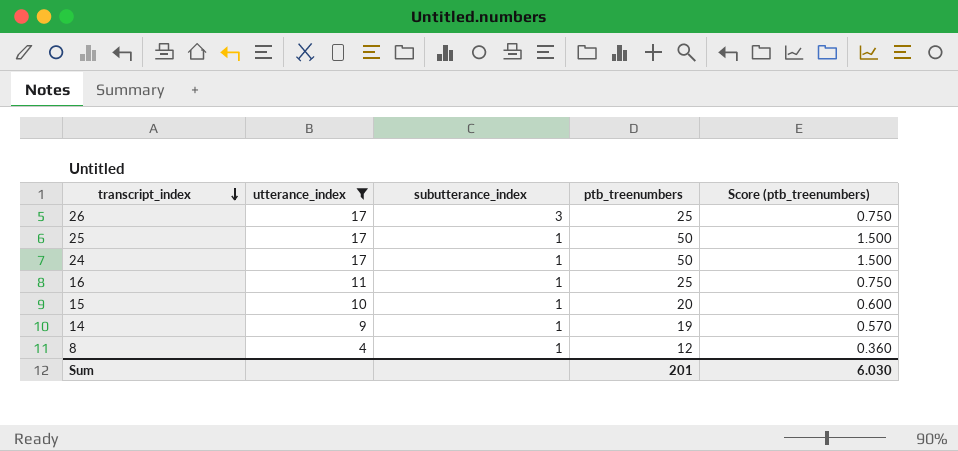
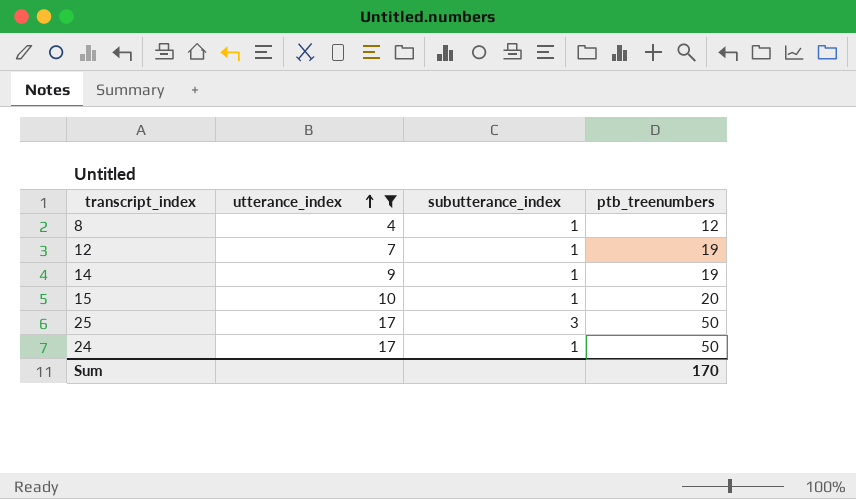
row order: transcript_index descending -> utterance_index ascending
column Score (ptb_treenumbers) | formula: [ptb_treenumbers] * 0.03 -> none
row 26: 17 | 3 | 25 | 0.750 -> none
row 16: 11 | 1 | 25 | 0.750 -> none
row 12: none -> 7 | 1 | 19
25 | subutterance_index: 1 -> 3
Sum | ptb_treenumbers: 201 -> 170

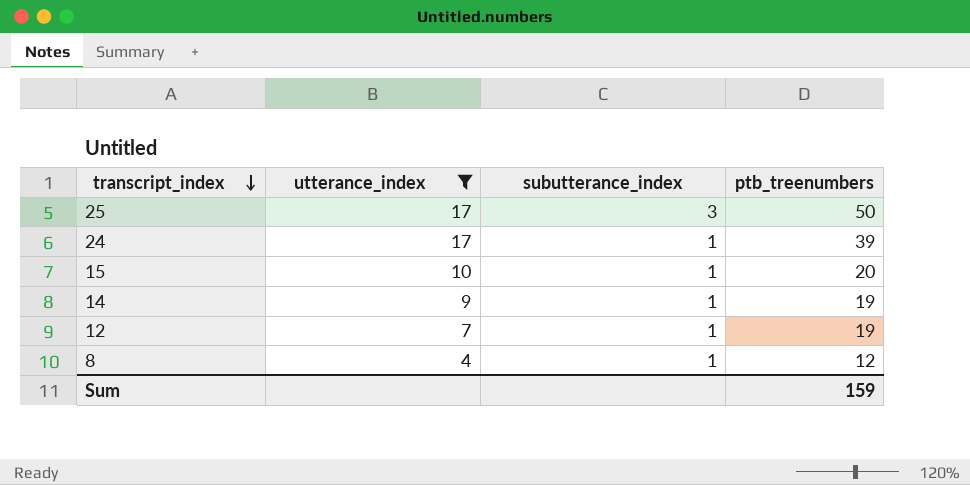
row order: utterance_index ascending -> transcript_index descending
24 | ptb_treenumbers: 50 -> 39
Sum | ptb_treenumbers: 170 -> 159

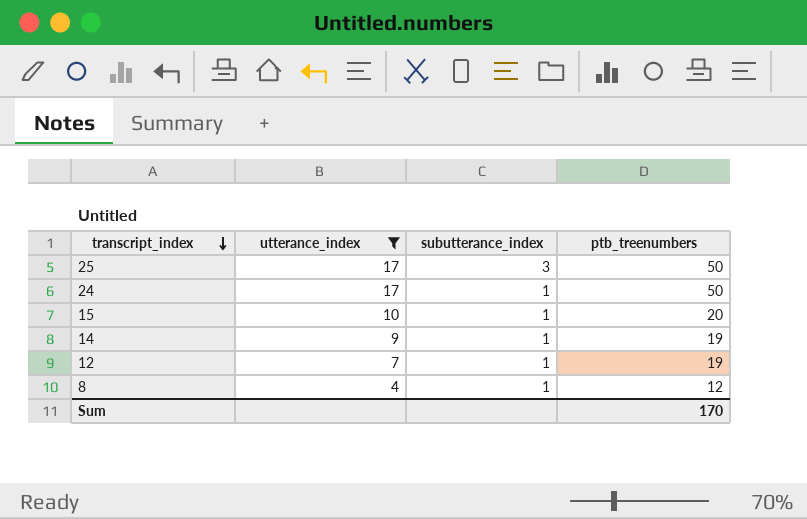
24 | ptb_treenumbers: 39 -> 50
Sum | ptb_treenumbers: 159 -> 170

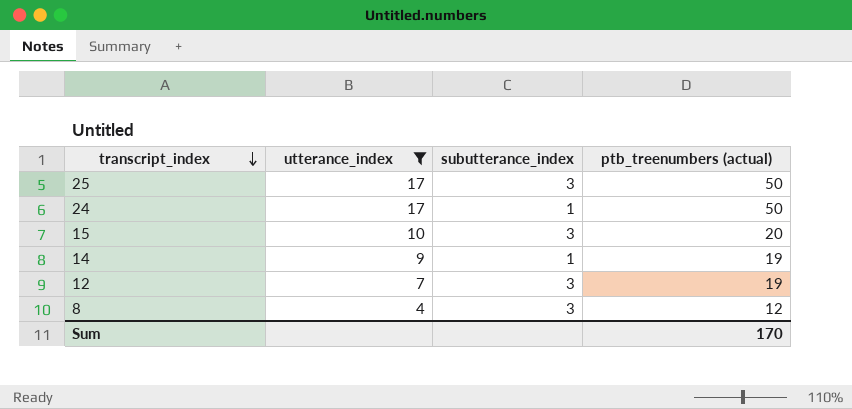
column name: ptb_treenumbers -> ptb_treenumbers (actual)
15 | subutterance_index: 1 -> 3
12 | subutterance_index: 1 -> 3
8 | subutterance_index: 1 -> 3

